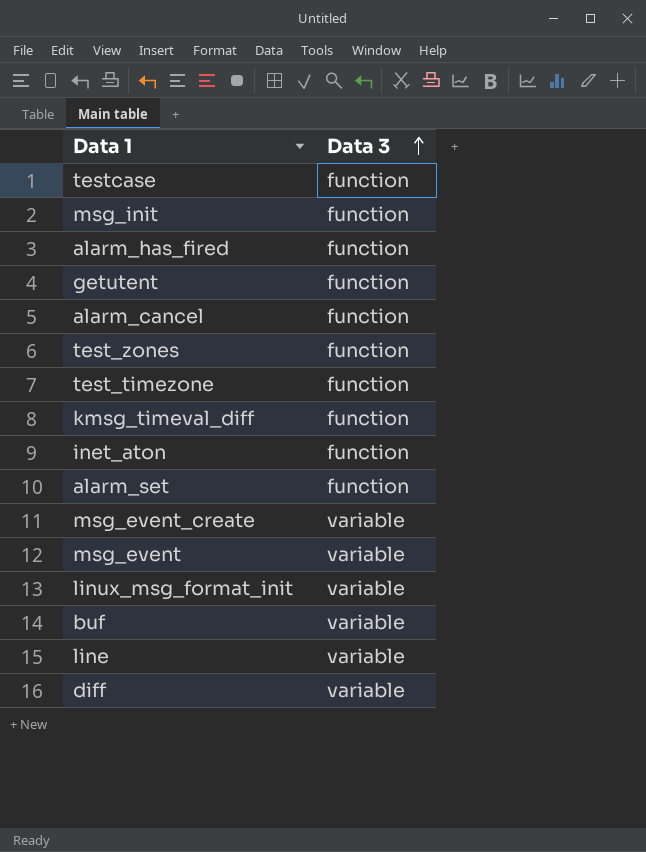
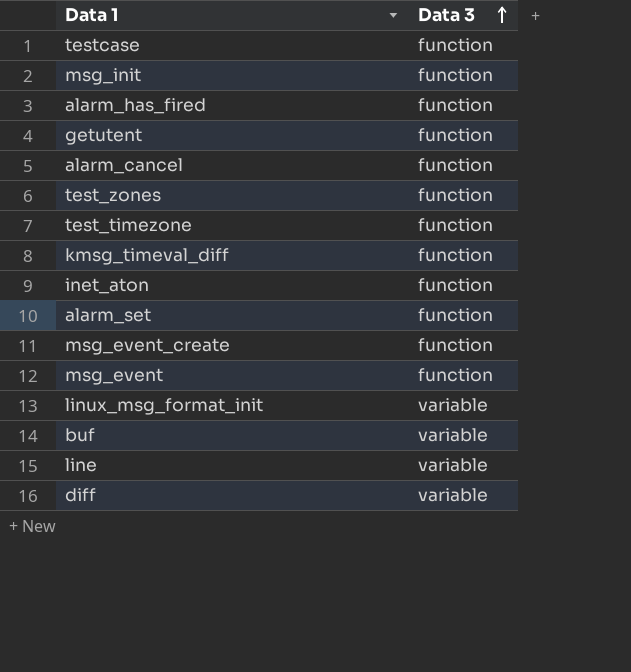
msg_event_create | Data 3: variable -> function
msg_event | Data 3: variable -> function

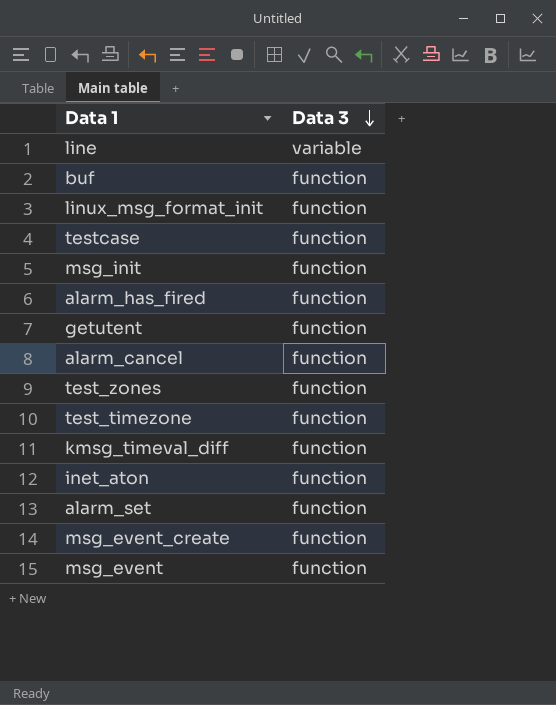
row order: Data 3 ascending -> Data 3 descending
row diff: variable -> none
buf | Data 3: variable -> function
linux_msg_format_init | Data 3: variable -> function

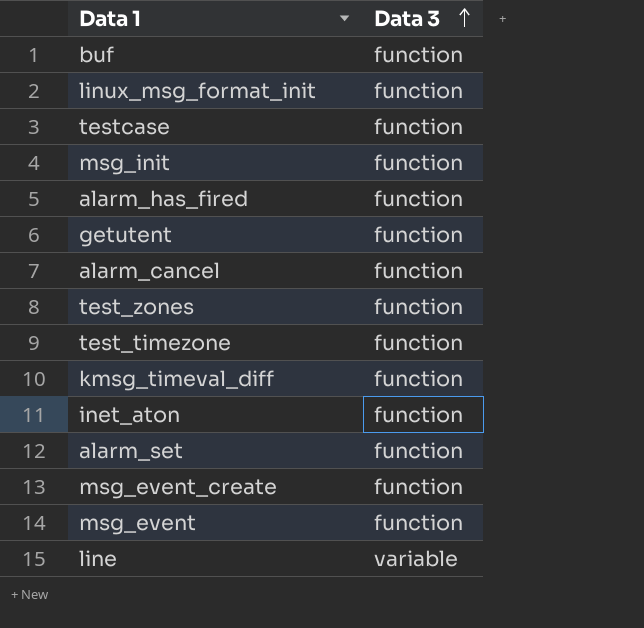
row order: Data 3 descending -> Data 3 ascending

